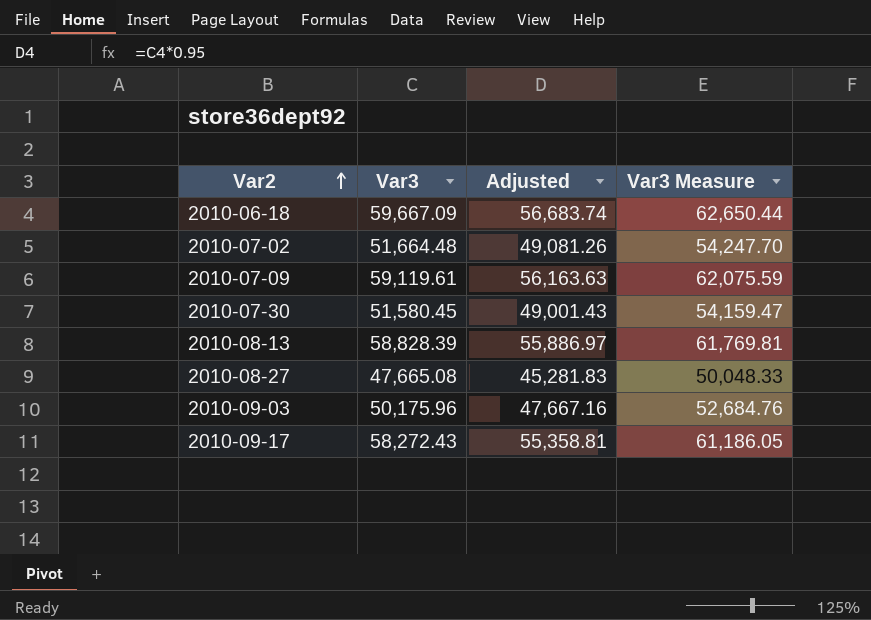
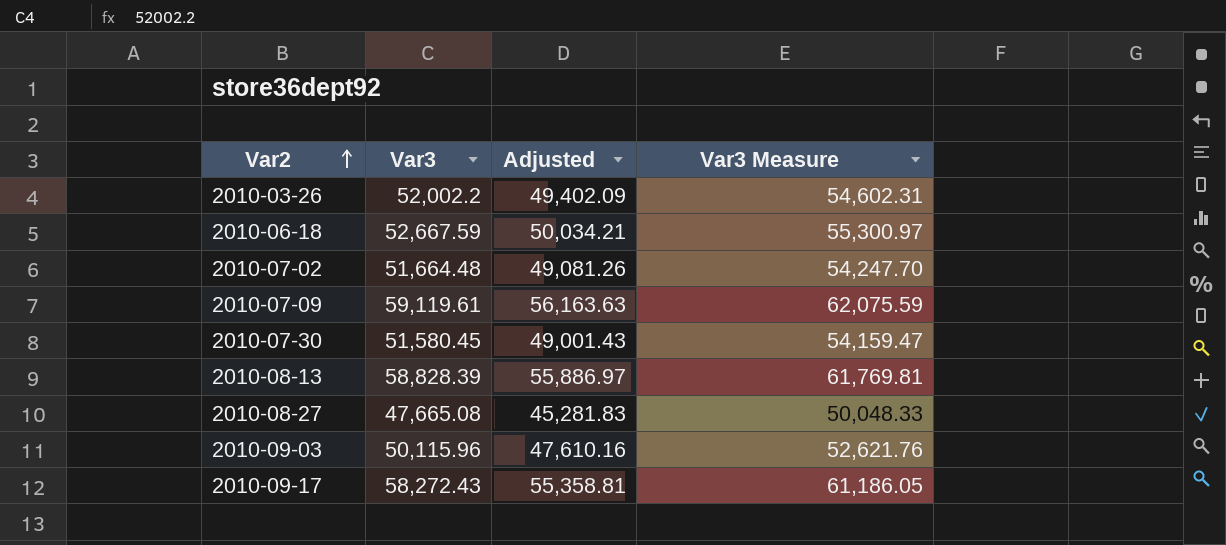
row 2010-03-26: none -> 52,002.2 | 49,402.09 | 54,602.31
2010-06-18 | Var3: 59,667.09 -> 52,667.59
2010-06-18 | Adjusted: 56,683.74 -> 50,034.21
2010-06-18 | Var3 Measure: 62,650.44 -> 55,300.97
2010-09-03 | Var3: 50,175.96 -> 50,115.96
2010-09-03 | Adjusted: 47,667.16 -> 47,610.16
2010-09-03 | Var3 Measure: 52,684.76 -> 52,621.76

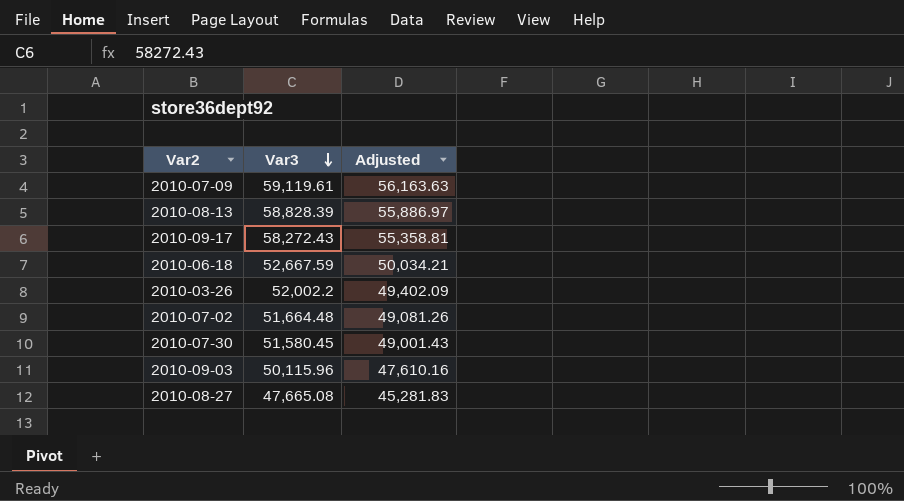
row order: Var2 ascending -> Var3 descending
column Var3 Measure | formula: [Var3] * 1.05 -> none

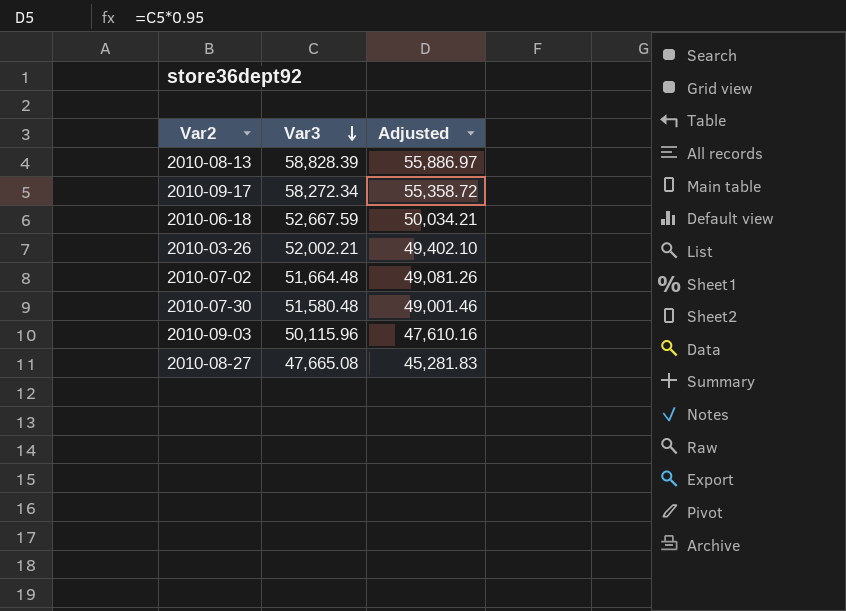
row 2010-07-09: 59,119.61 | 56,163.63 -> none
2010-09-17 | Var3: 58,272.43 -> 58,272.34
2010-09-17 | Adjusted: 55,358.81 -> 55,358.72
2010-03-26 | Var3: 52,002.2 -> 52,002.21
2010-03-26 | Adjusted: 49,402.09 -> 49,402.10
2010-07-30 | Var3: 51,580.45 -> 51,580.48
2010-07-30 | Adjusted: 49,001.43 -> 49,001.46

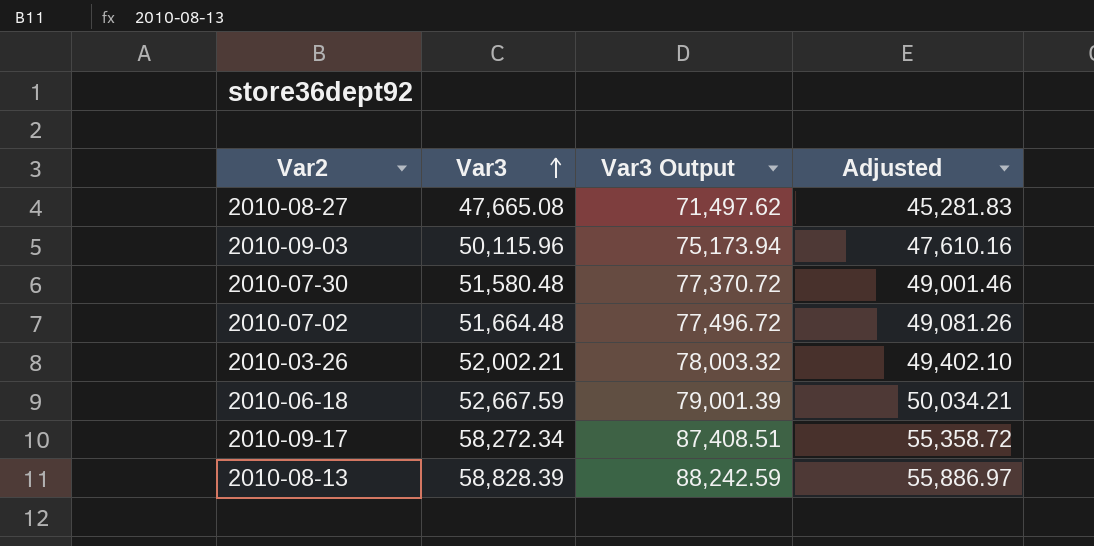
row order: Var3 descending -> Var3 ascending
column Var3 Output | formula: none -> [Var3] * 1.5

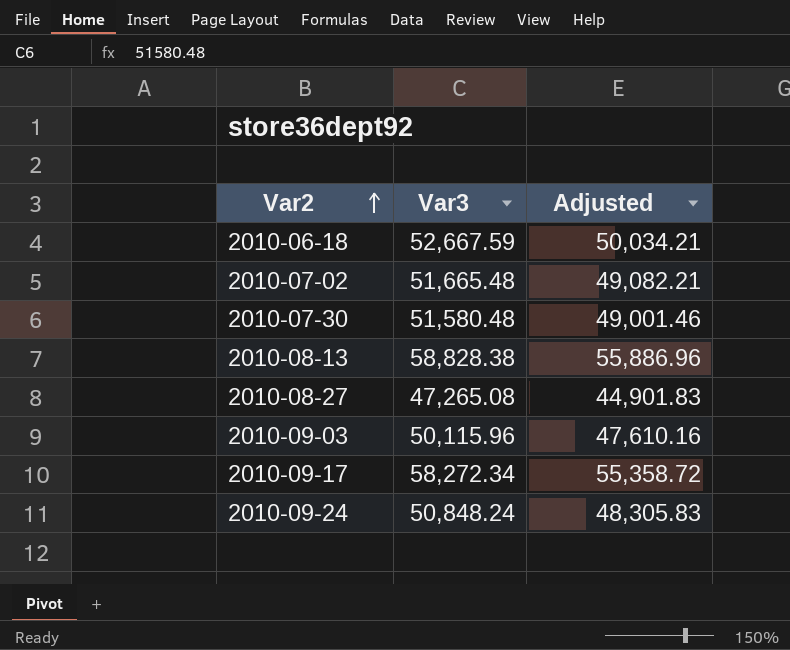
row order: Var3 ascending -> Var2 ascending
column Var3 Output | formula: [Var3] * 1.5 -> none
row 2010-03-26: 52,002.21 | 78,003.32 | 49,402.10 -> none
2010-07-02 | Var3: 51,664.48 -> 51,665.48
2010-07-02 | Adjusted: 49,081.26 -> 49,082.21
2010-08-13 | Var3: 58,828.39 -> 58,828.38
2010-08-13 | Adjusted: 55,886.97 -> 55,886.96
2010-08-27 | Var3: 47,665.08 -> 47,265.08
2010-08-27 | Adjusted: 45,281.83 -> 44,901.83
row 2010-09-24: none -> 50,848.24 | 48,305.83

